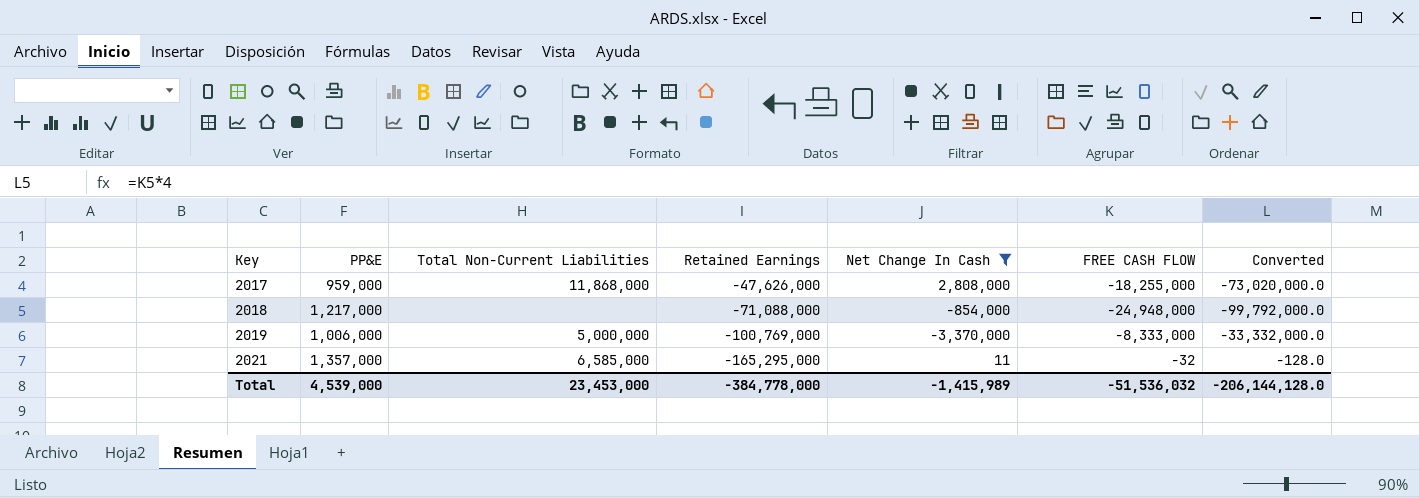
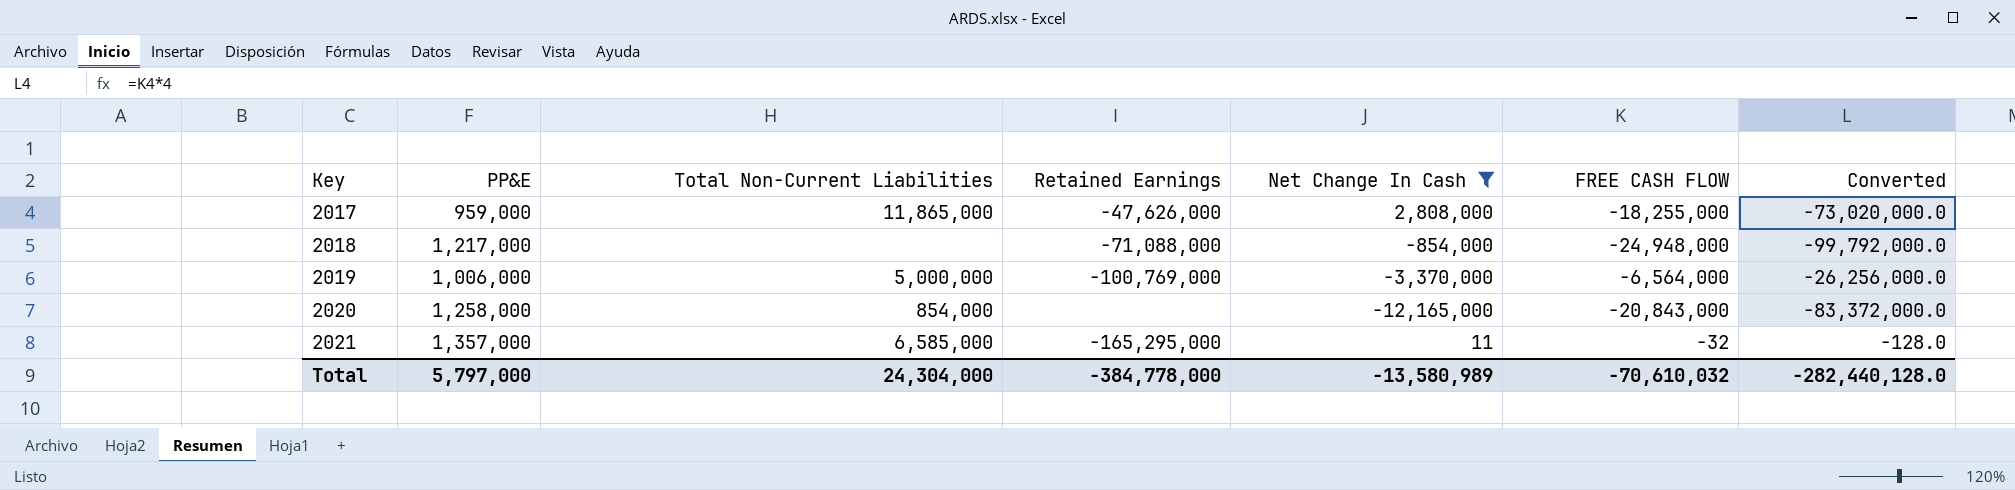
2017 | Total Non-Current Liabilities: 11,868,000 -> 11,865,000
2019 | FREE CASH FLOW: -8,333,000 -> -6,564,000
2019 | Converted: -33,332,000.0 -> -26,256,000.0
row 2020: none -> 1,258,000 | 854,000 | none | -12,165,000 | -20,843,000 | -83,372,000.0
Total | PP&E: 4,539,000 -> 5,797,000
Total | Total Non-Current Liabilities: 23,453,000 -> 24,304,000
Total | Net Change In Cash: -1,415,989 -> -13,580,989
Total | FREE CASH FLOW: -51,536,032 -> -70,610,032
Total | Converted: -206,144,128.0 -> -282,440,128.0

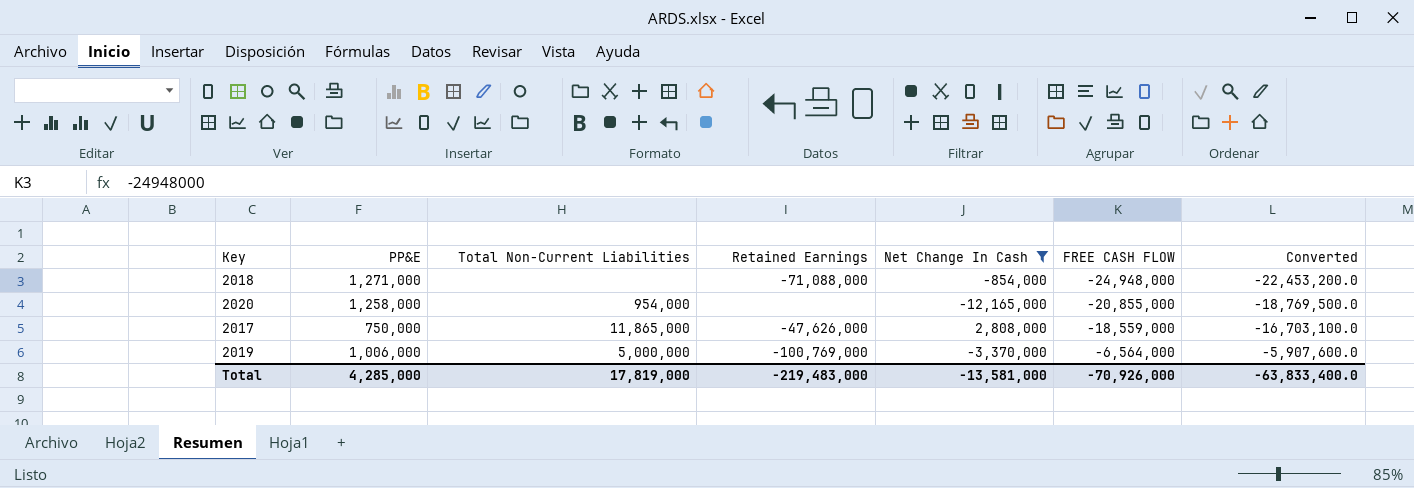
row order: Key ascending -> FREE CASH FLOW ascending
column Converted | formula: [FREE CASH FLOW] * 4 -> [FREE CASH FLOW] * 0.9
row 2021: 1,357,000 | 6,585,000 | -165,295,000 | 11 | -32 | -128.0 -> none
2018 | PP&E: 1,217,000 -> 1,271,000
2020 | Total Non-Current Liabilities: 854,000 -> 954,000
2020 | FREE CASH FLOW: -20,843,000 -> -20,855,000
2017 | PP&E: 959,000 -> 750,000
2017 | FREE CASH FLOW: -18,255,000 -> -18,559,000
Total | PP&E: 5,797,000 -> 4,285,000
Total | Total Non-Current Liabilities: 24,304,000 -> 17,819,000
Total | Retained Earnings: -384,778,000 -> -219,483,000
Total | Net Change In Cash: -13,580,989 -> -13,581,000
Total | FREE CASH FLOW: -70,610,032 -> -70,926,000
Total | Converted: -282,440,128.0 -> -63,833,400.0

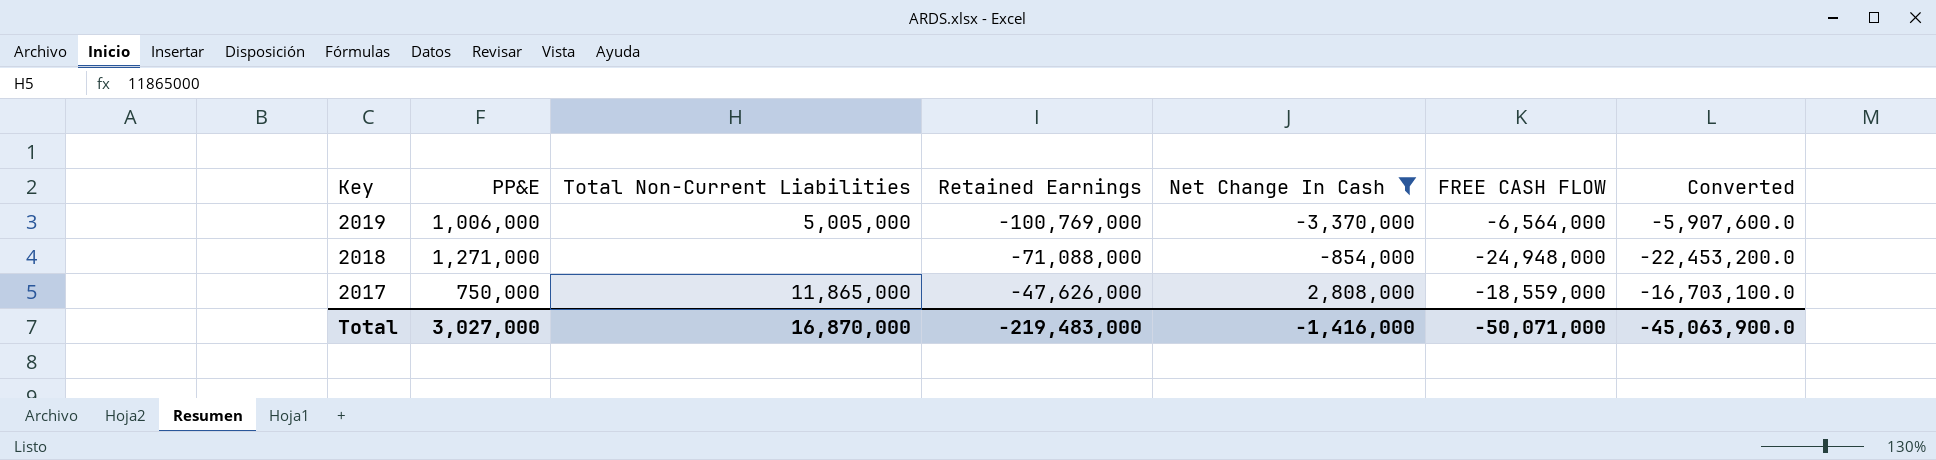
row order: FREE CASH FLOW ascending -> Key descending
row 2020: 1,258,000 | 954,000 | none | -12,165,000 | -20,855,000 | -18,769,500.0 -> none
2019 | Total Non-Current Liabilities: 5,000,000 -> 5,005,000
Total | PP&E: 4,285,000 -> 3,027,000
Total | Total Non-Current Liabilities: 17,819,000 -> 16,870,000
Total | Net Change In Cash: -13,581,000 -> -1,416,000
Total | FREE CASH FLOW: -70,926,000 -> -50,071,000
Total | Converted: -63,833,400.0 -> -45,063,900.0

